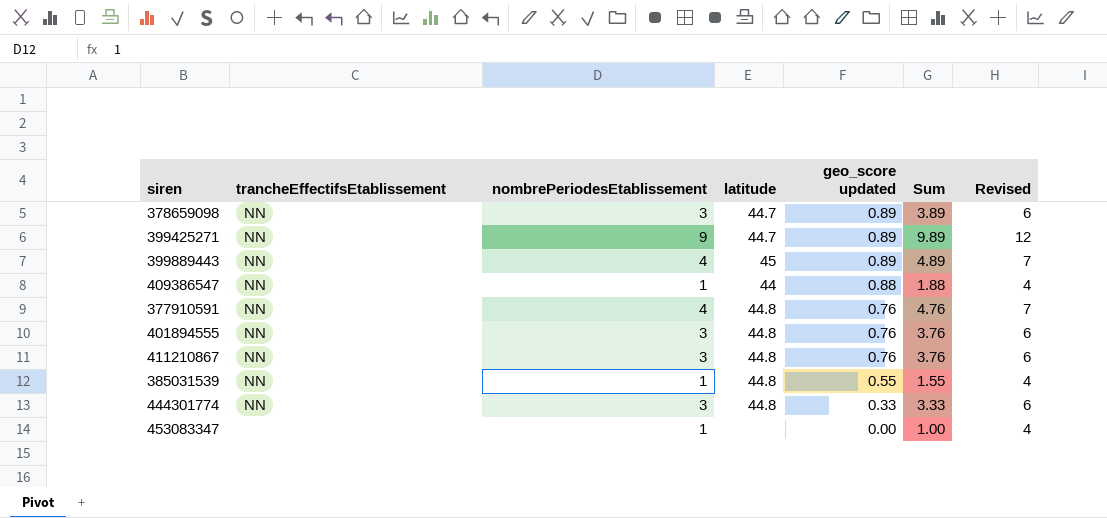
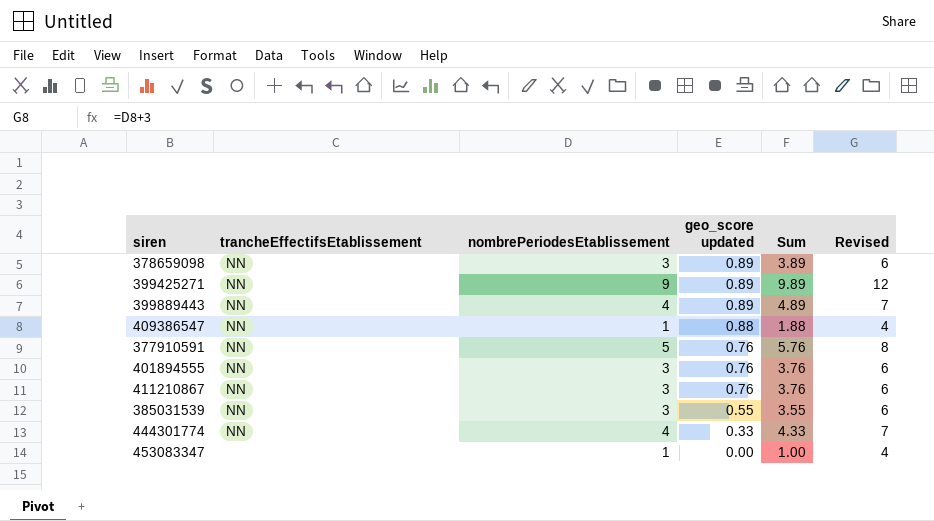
column latitude | position: 4 -> none
377910591 | nombrePeriodesEtablissement: 4 -> 5
377910591 | Sum: 4.76 -> 5.76
377910591 | Revised: 7 -> 8
385031539 | nombrePeriodesEtablissement: 1 -> 3
385031539 | Sum: 1.55 -> 3.55
385031539 | Revised: 4 -> 6
444301774 | nombrePeriodesEtablissement: 3 -> 4
444301774 | Sum: 3.33 -> 4.33
444301774 | Revised: 6 -> 7

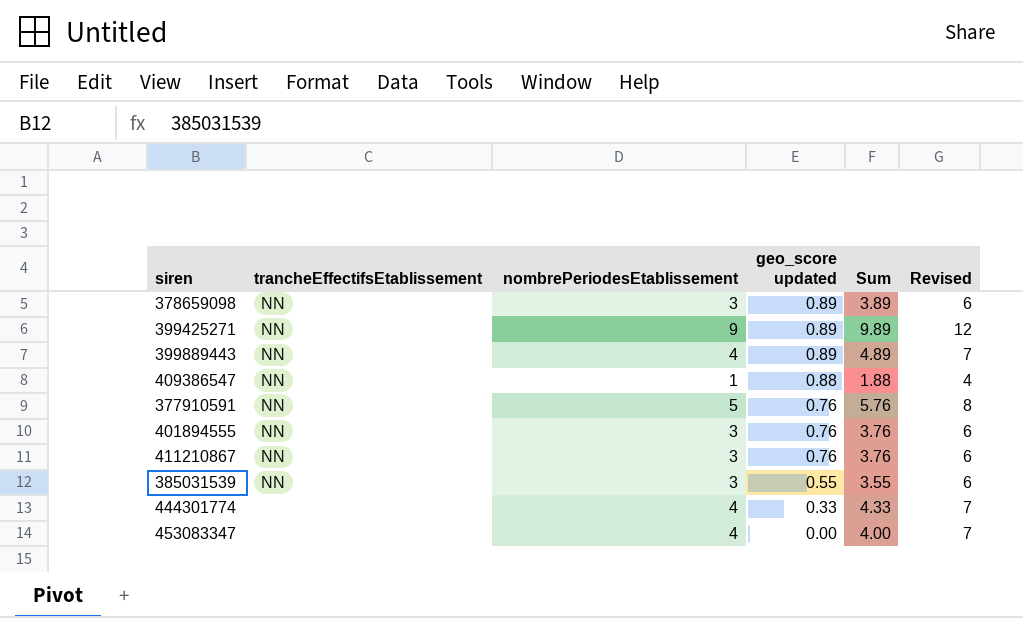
444301774 | trancheEffectifsEtablissement: NN -> none
453083347 | nombrePeriodesEtablissement: 1 -> 4
453083347 | Sum: 1.00 -> 4.00
453083347 | Revised: 4 -> 7

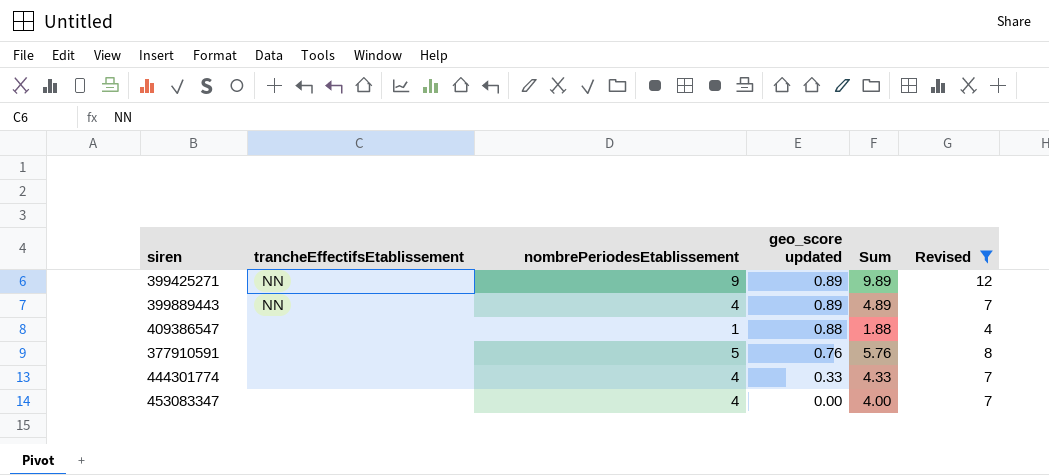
filter: none -> Revised != 6
409386547 | trancheEffectifsEtablissement: NN -> none
377910591 | trancheEffectifsEtablissement: NN -> none

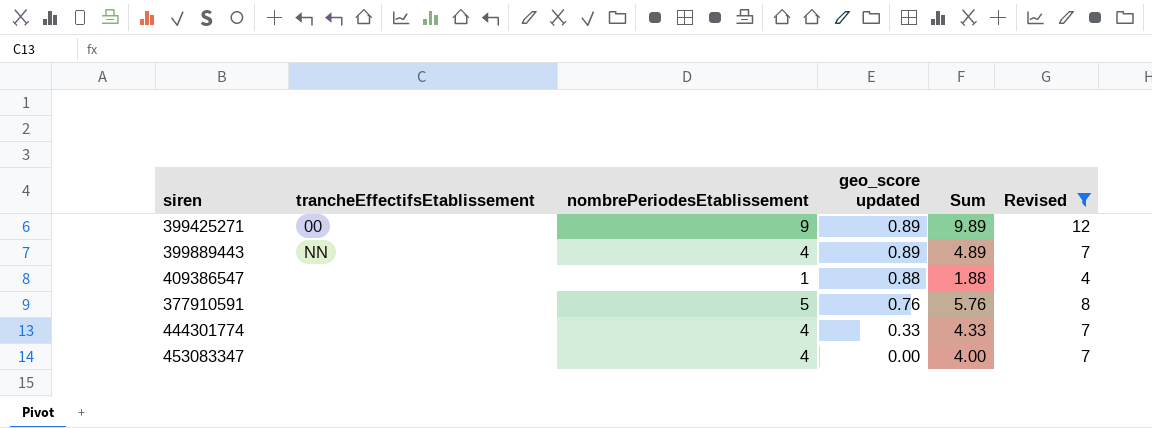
399425271 | trancheEffectifsEtablissement: NN -> 00

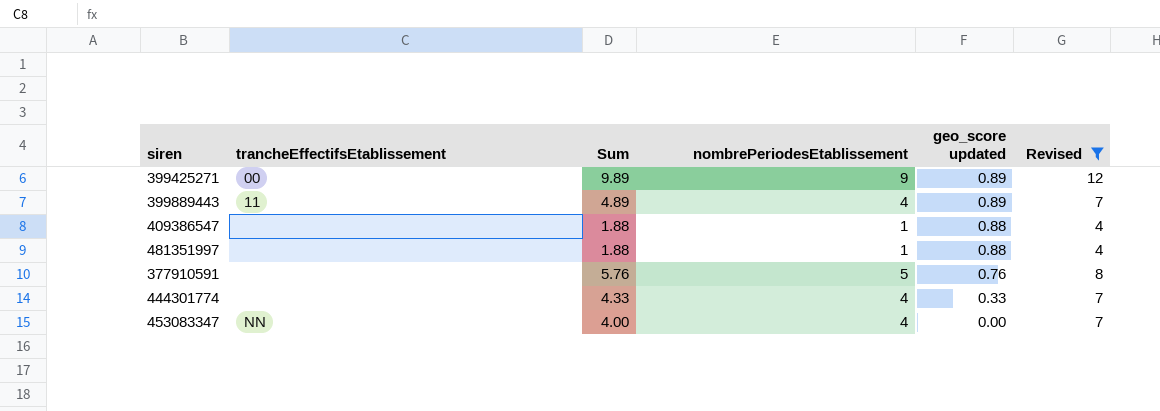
column Sum | position: 5 -> 3
399889443 | trancheEffectifsEtablissement: NN -> 11
row 481351997: none -> none | 1.88 | 1 | 0.88 | 4
453083347 | trancheEffectifsEtablissement: none -> NN

